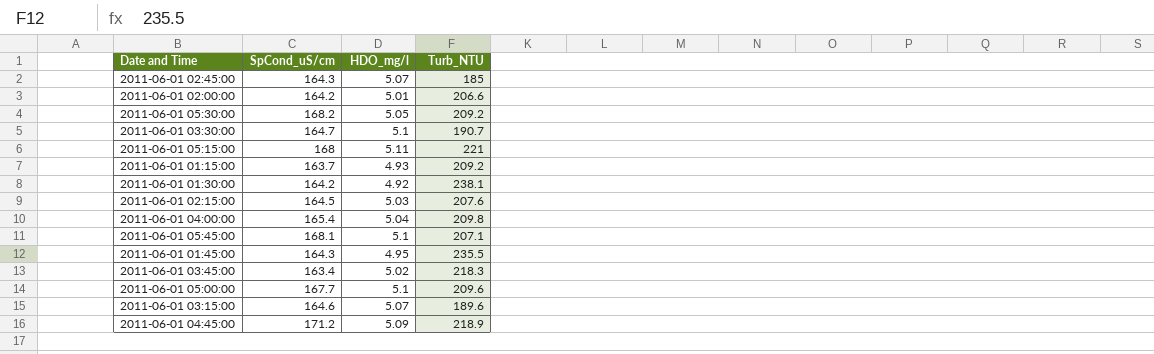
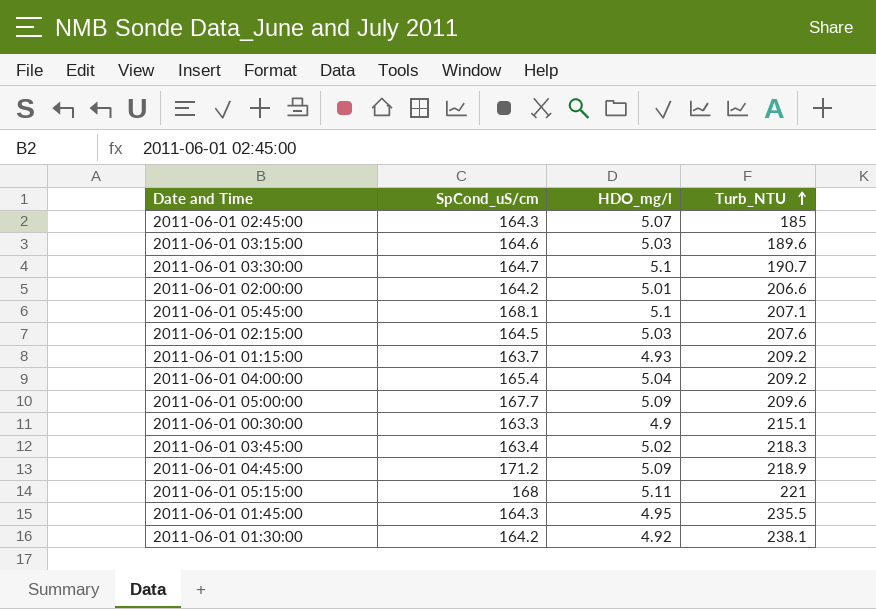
row order: none -> Turb_NTU ascending
row 2011-06-01 05:30:00: 168.2 | 5.05 | 209.2 -> none
2011-06-01 03:15:00 | HDO_mg/l: 5.07 -> 5.03
2011-06-01 04:00:00 | Turb_NTU: 209.8 -> 209.2
2011-06-01 05:00:00 | HDO_mg/l: 5.1 -> 5.09
row 2011-06-01 00:30:00: none -> 163.3 | 4.9 | 215.1

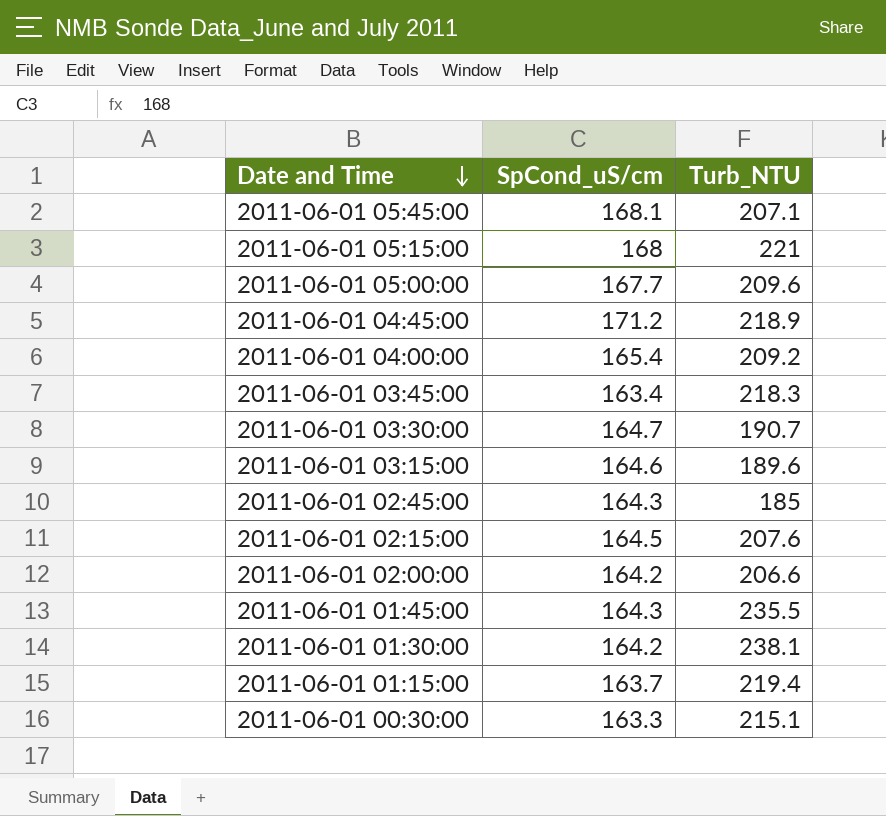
row order: Turb_NTU ascending -> Date and Time descending
column HDO_mg/l | position: 3 -> none
2011-06-01 01:15:00 | Turb_NTU: 209.2 -> 219.4

